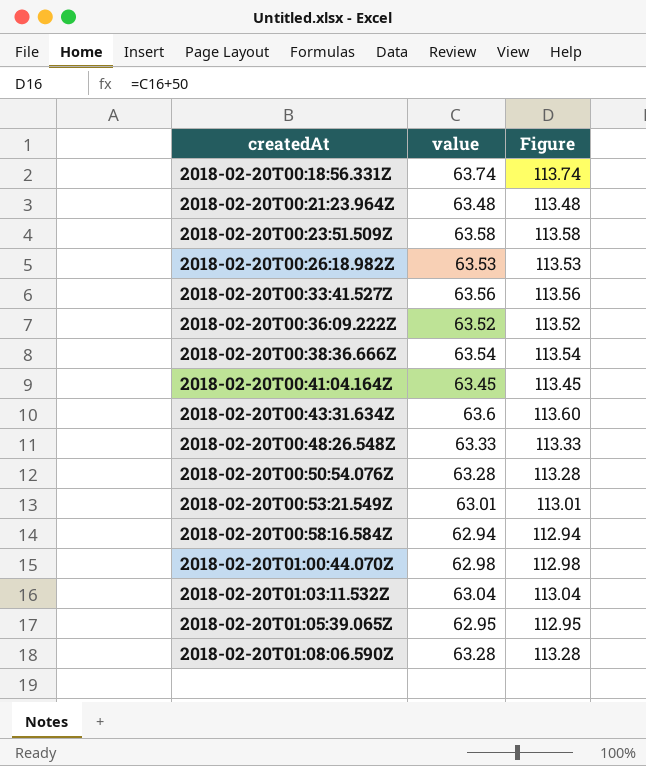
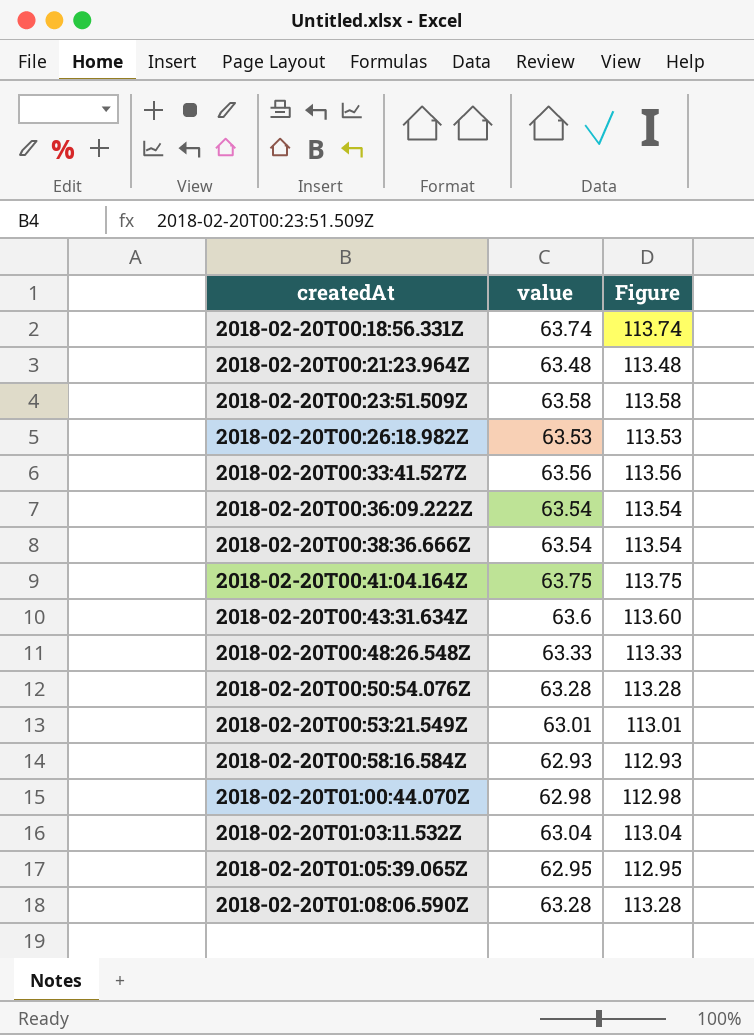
2018-02-20T00:36:09.222Z | value: 63.52 -> 63.54
2018-02-20T00:36:09.222Z | Figure: 113.52 -> 113.54
2018-02-20T00:41:04.164Z | value: 63.45 -> 63.75
2018-02-20T00:41:04.164Z | Figure: 113.45 -> 113.75
2018-02-20T00:58:16.584Z | value: 62.94 -> 62.93
2018-02-20T00:58:16.584Z | Figure: 112.94 -> 112.93

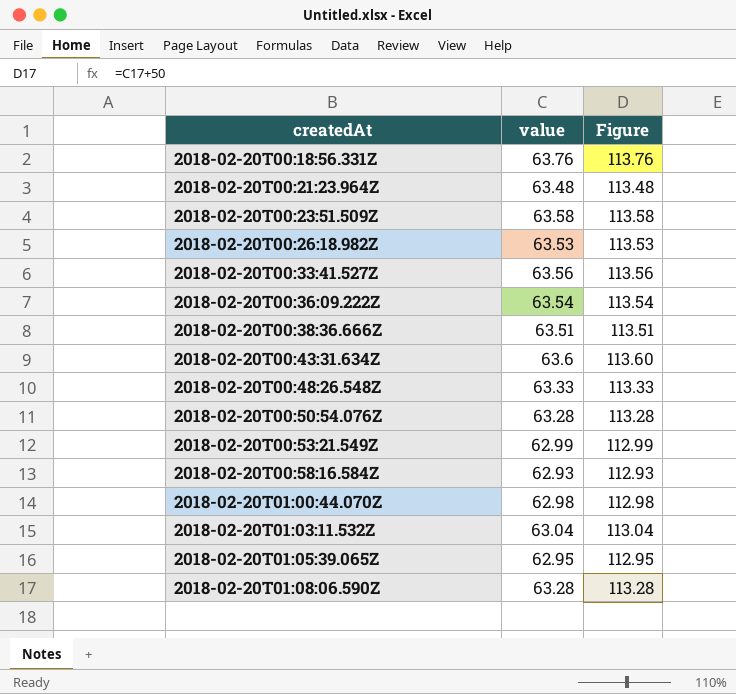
row 2018-02-20T00:41:04.164Z: 63.75 | 113.75 -> none
2018-02-20T00:18:56.331Z | value: 63.74 -> 63.76
2018-02-20T00:18:56.331Z | Figure: 113.74 -> 113.76
2018-02-20T00:38:36.666Z | value: 63.54 -> 63.51
2018-02-20T00:38:36.666Z | Figure: 113.54 -> 113.51
2018-02-20T00:53:21.549Z | value: 63.01 -> 62.99
2018-02-20T00:53:21.549Z | Figure: 113.01 -> 112.99

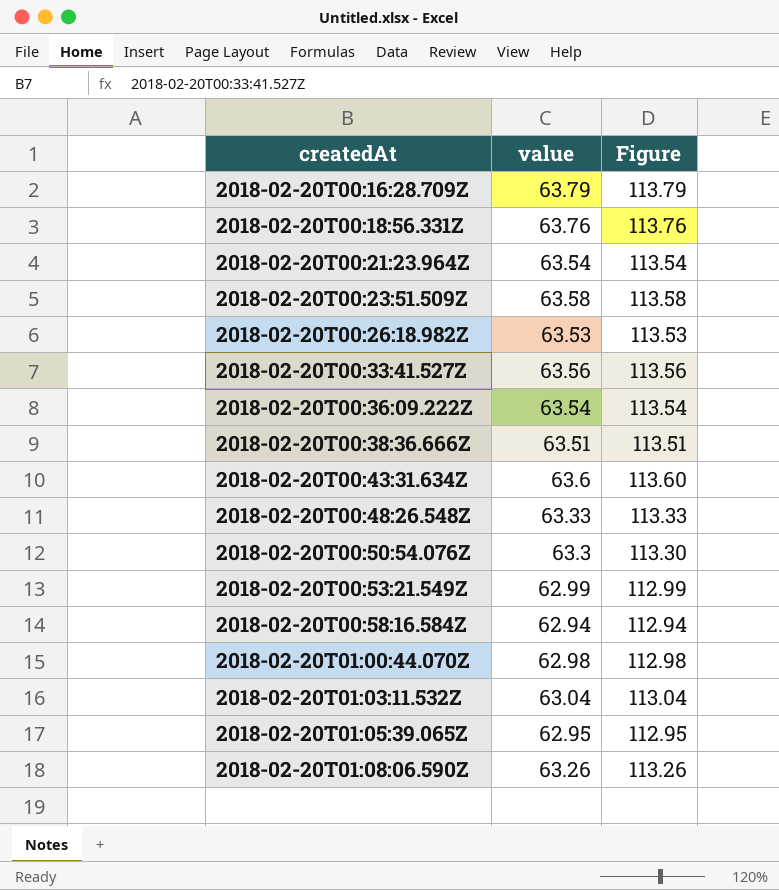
row 2018-02-20T00:16:28.709Z: none -> 63.79 | 113.79
2018-02-20T00:21:23.964Z | value: 63.48 -> 63.54
2018-02-20T00:21:23.964Z | Figure: 113.48 -> 113.54
2018-02-20T00:50:54.076Z | value: 63.28 -> 63.3
2018-02-20T00:50:54.076Z | Figure: 113.28 -> 113.30
2018-02-20T00:58:16.584Z | value: 62.93 -> 62.94
2018-02-20T00:58:16.584Z | Figure: 112.93 -> 112.94
2018-02-20T01:08:06.590Z | value: 63.28 -> 63.26
2018-02-20T01:08:06.590Z | Figure: 113.28 -> 113.26

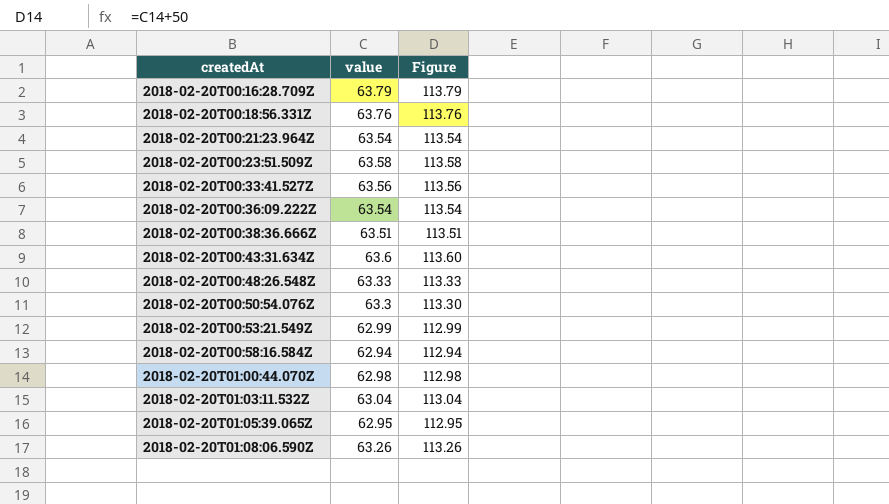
row 2018-02-20T00:26:18.982Z: 63.53 | 113.53 -> none

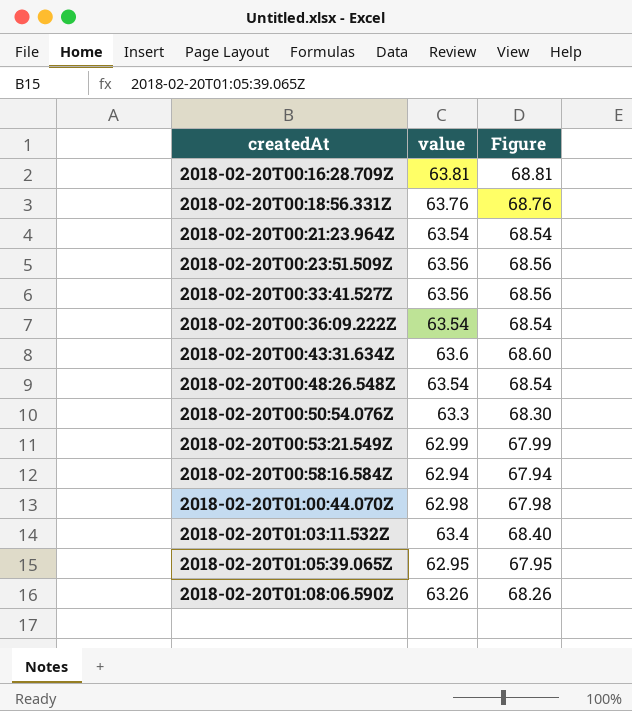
column Figure | formula: [value] + 50 -> [value] + 5
row 2018-02-20T00:38:36.666Z: 63.51 | 113.51 -> none
2018-02-20T00:16:28.709Z | value: 63.79 -> 63.81
2018-02-20T00:23:51.509Z | value: 63.58 -> 63.56
2018-02-20T00:48:26.548Z | value: 63.33 -> 63.54
2018-02-20T01:03:11.532Z | value: 63.04 -> 63.4

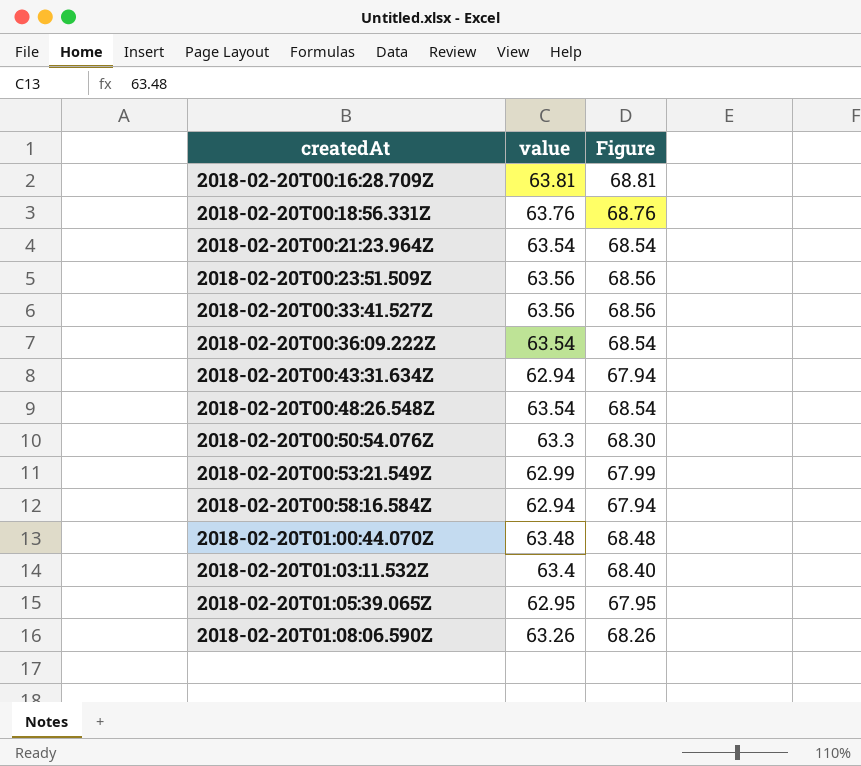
2018-02-20T00:43:31.634Z | value: 63.6 -> 62.94
2018-02-20T00:43:31.634Z | Figure: 68.60 -> 67.94
2018-02-20T01:00:44.070Z | value: 62.98 -> 63.48
2018-02-20T01:00:44.070Z | Figure: 67.98 -> 68.48

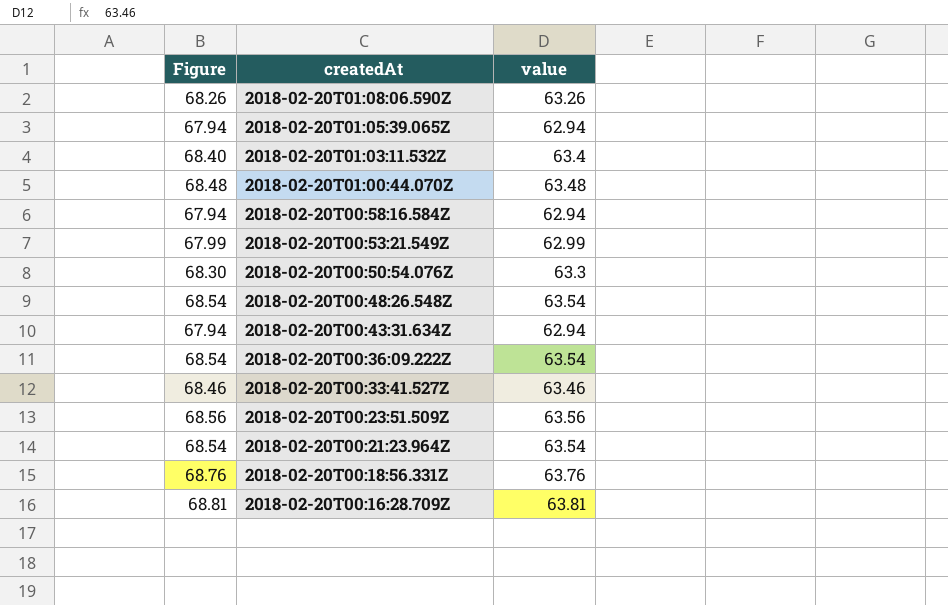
row order: createdAt ascending -> createdAt descending
column Figure | position: 3 -> 1
2018-02-20T01:05:39.065Z | Figure: 67.95 -> 67.94
2018-02-20T01:05:39.065Z | value: 62.95 -> 62.94
2018-02-20T00:33:41.527Z | Figure: 68.56 -> 68.46
2018-02-20T00:33:41.527Z | value: 63.56 -> 63.46

